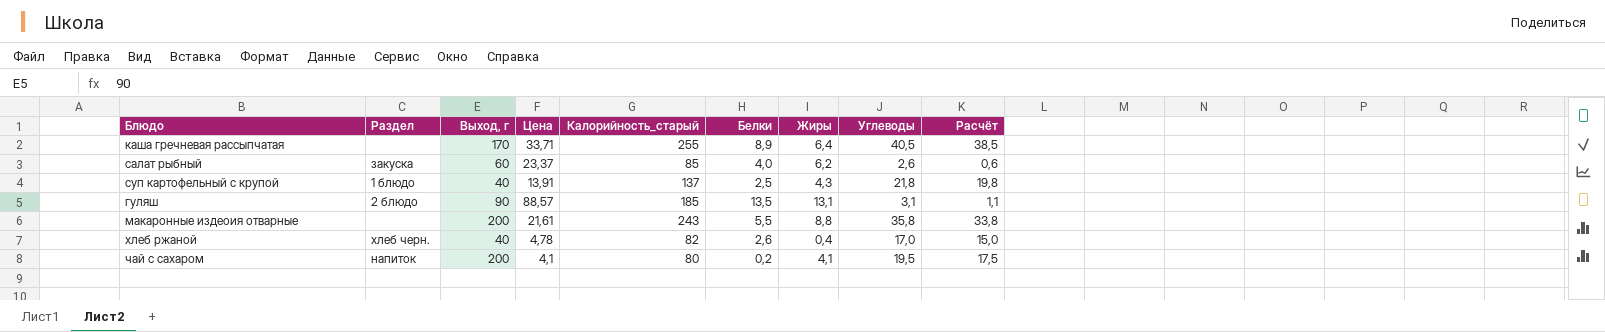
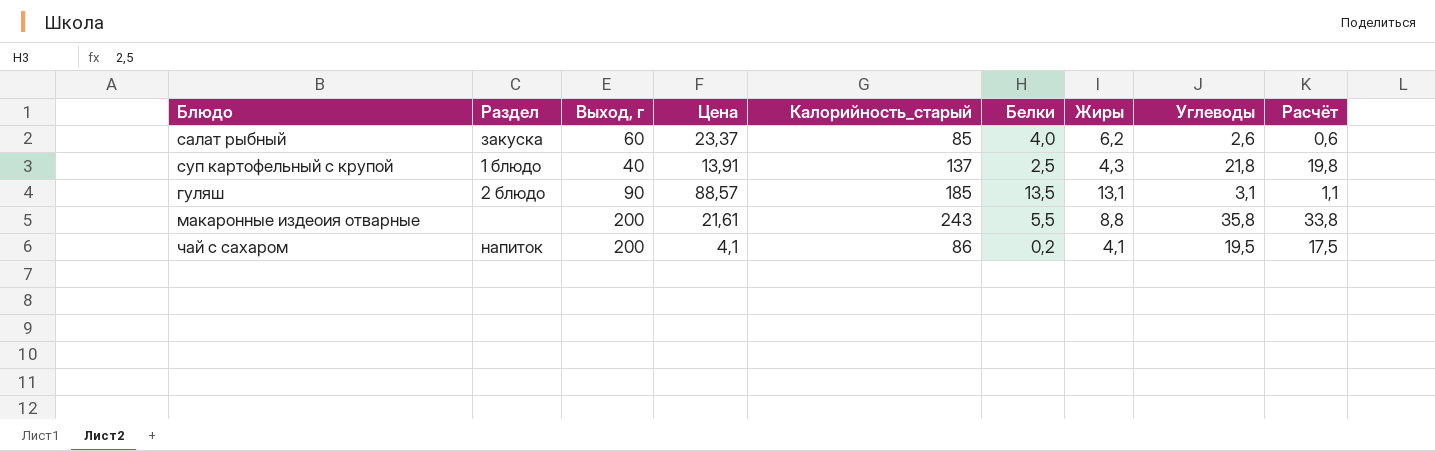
row каша гречневая рассыпчатая: none | 170 | 33,71 | 255 | 8,9 | 6,4 | 40,5 | 38,5 -> none
row хлеб ржаной: хлеб черн. | 40 | 4,78 | 82 | 2,6 | 0,4 | 17,0 | 15,0 -> none
чай с сахаром | Калорийность_старый: 80 -> 86

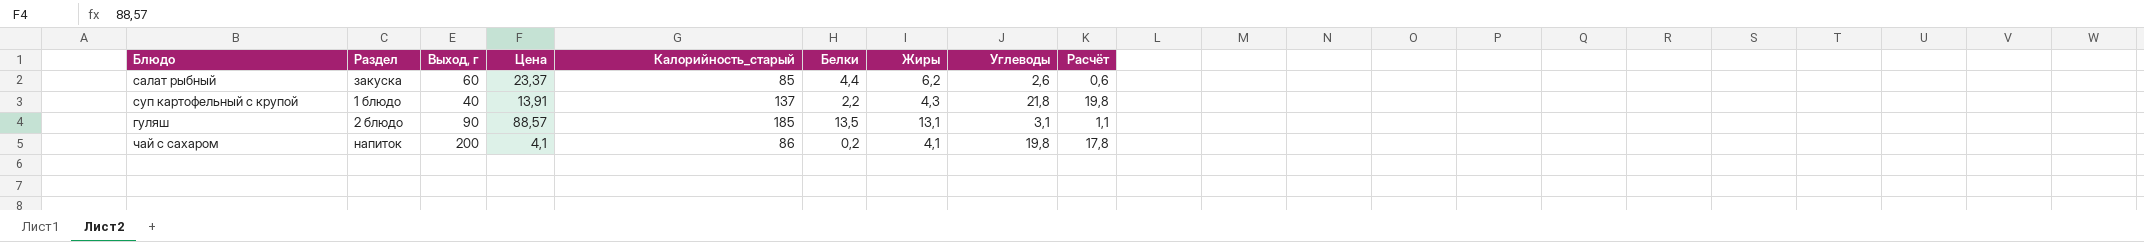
row макаронные издеоия отварные: none | 200 | 21,61 | 243 | 5,5 | 8,8 | 35,8 | 33,8 -> none
салат рыбный | Белки: 4,0 -> 4,4
суп картофельный с крупой | Белки: 2,5 -> 2,2
чай с сахаром | Углеводы: 19,5 -> 19,8
чай с сахаром | Расчёт: 17,5 -> 17,8

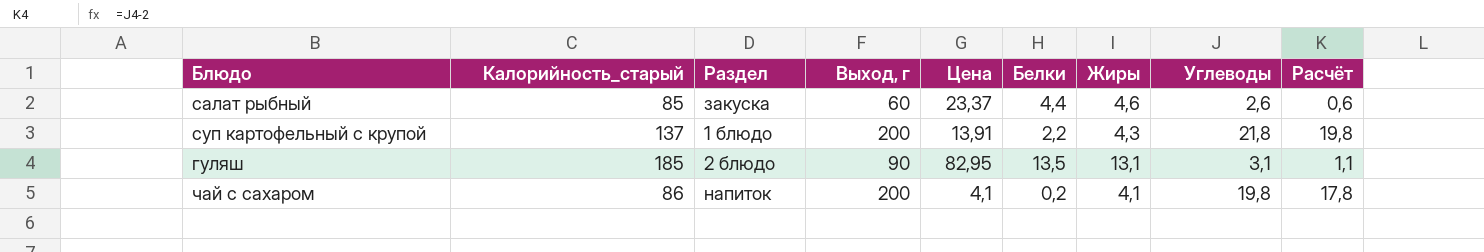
column Калорийность_старый | position: 5 -> 2
салат рыбный | Жиры: 6,2 -> 4,6
суп картофельный с крупой | Выход, г: 40 -> 200
гуляш | Цена: 88,57 -> 82,95

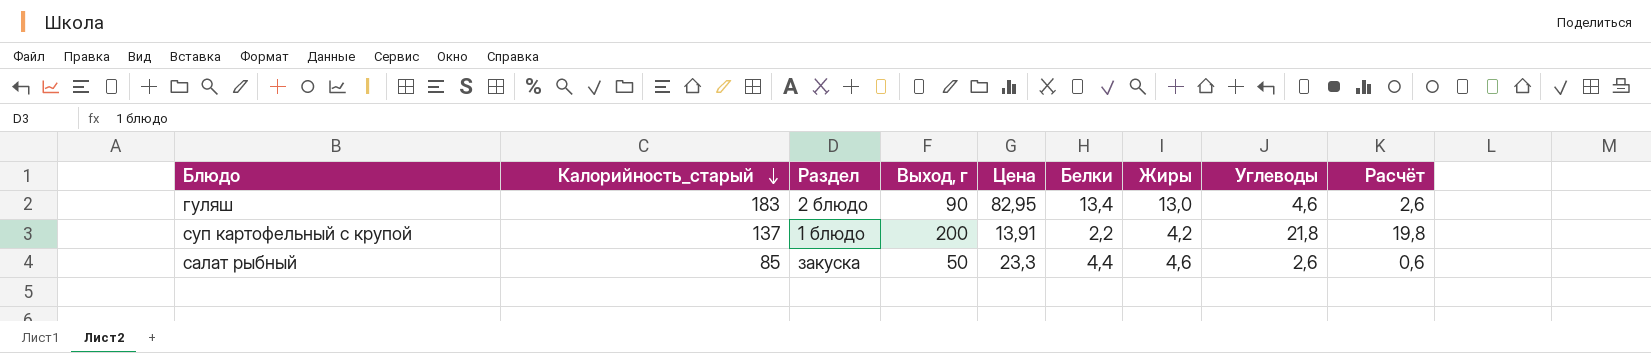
row order: none -> Калорийность_старый descending
row чай с сахаром: 86 | напиток | 200 | 4,1 | 0,2 | 4,1 | 19,8 | 17,8 -> none
гуляш | Калорийность_старый: 185 -> 183
гуляш | Белки: 13,5 -> 13,4
гуляш | Жиры: 13,1 -> 13,0
гуляш | Углеводы: 3,1 -> 4,6
гуляш | Расчёт: 1,1 -> 2,6
суп картофельный с крупой | Жиры: 4,3 -> 4,2
салат рыбный | Выход, г: 60 -> 50
салат рыбный | Цена: 23,37 -> 23,3

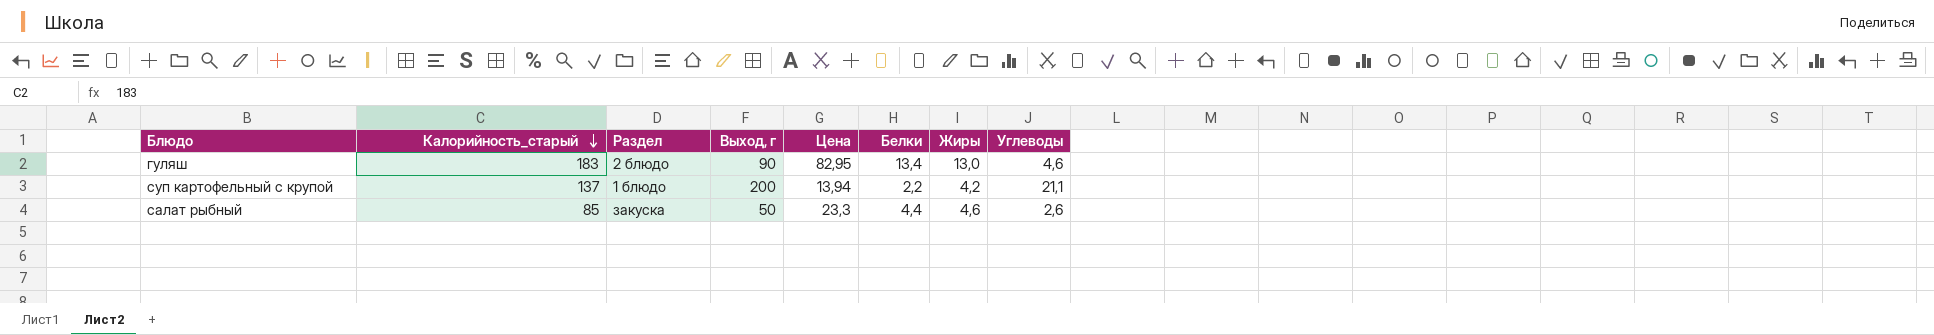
column Расчёт | formula: [Углеводы] - 2 -> none
суп картофельный с крупой | Цена: 13,91 -> 13,94
суп картофельный с крупой | Углеводы: 21,8 -> 21,1

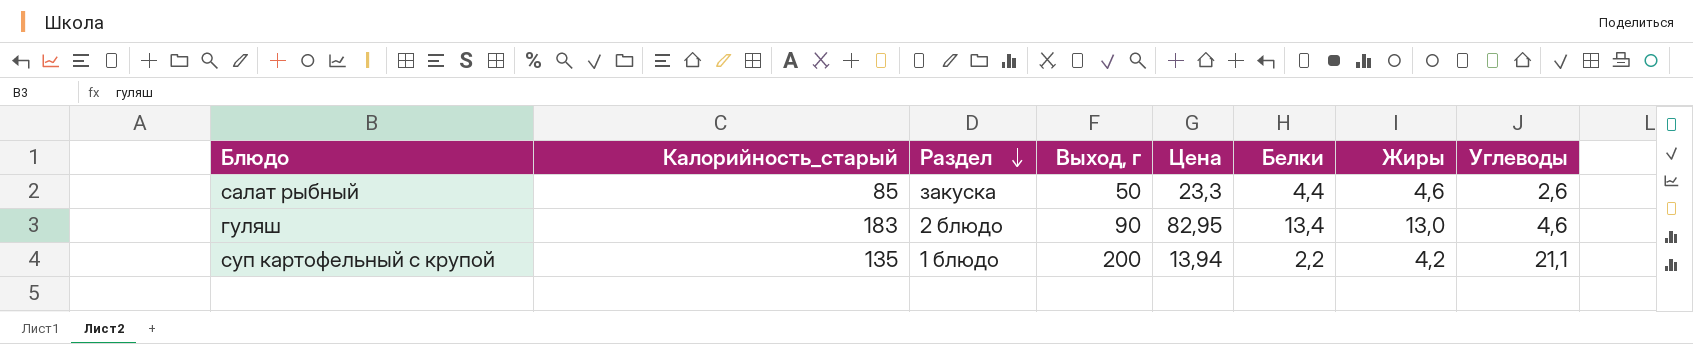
row order: Калорийность_старый descending -> Раздел descending
суп картофельный с крупой | Калорийность_старый: 137 -> 135

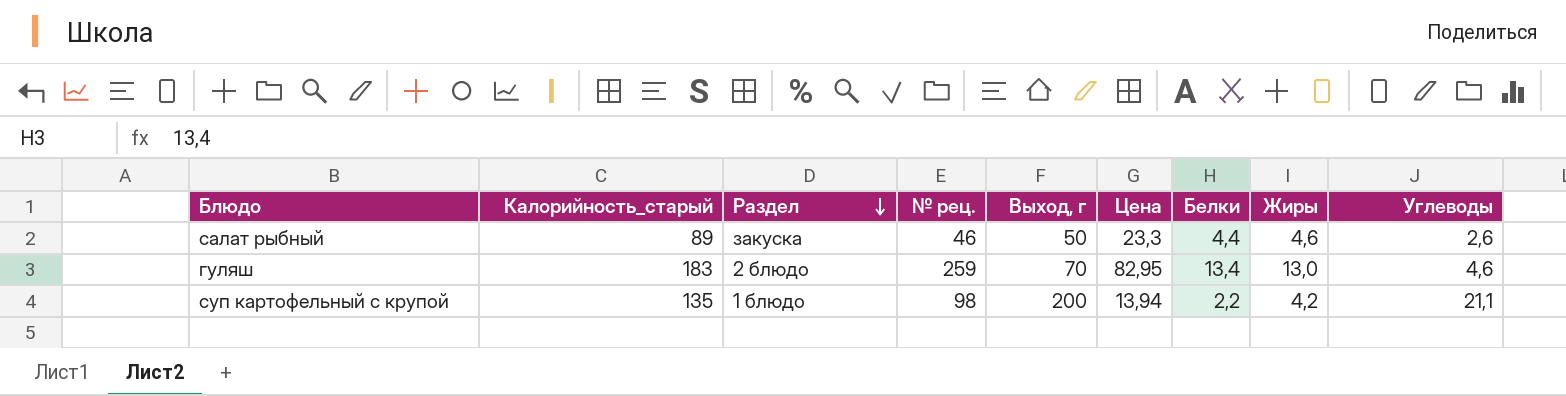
column № рец. | position: none -> 4
салат рыбный | Калорийность_старый: 85 -> 89
гуляш | Выход, г: 90 -> 70

